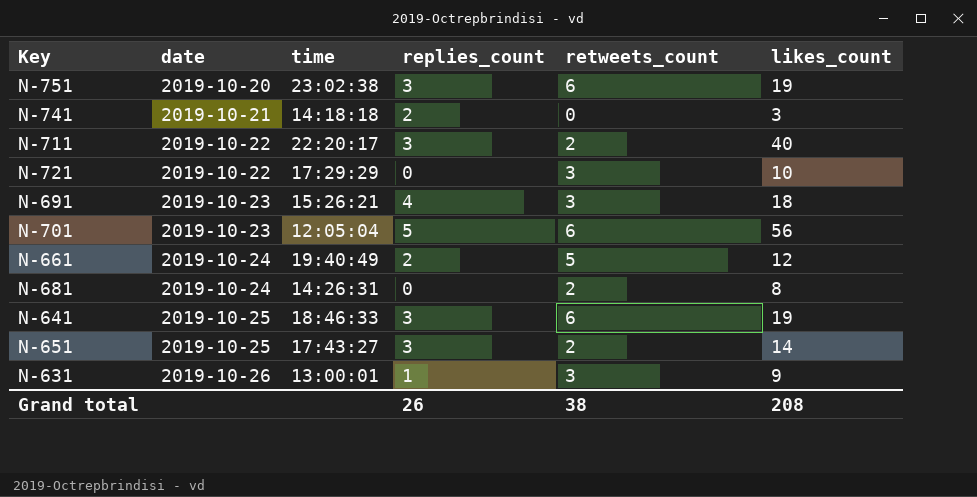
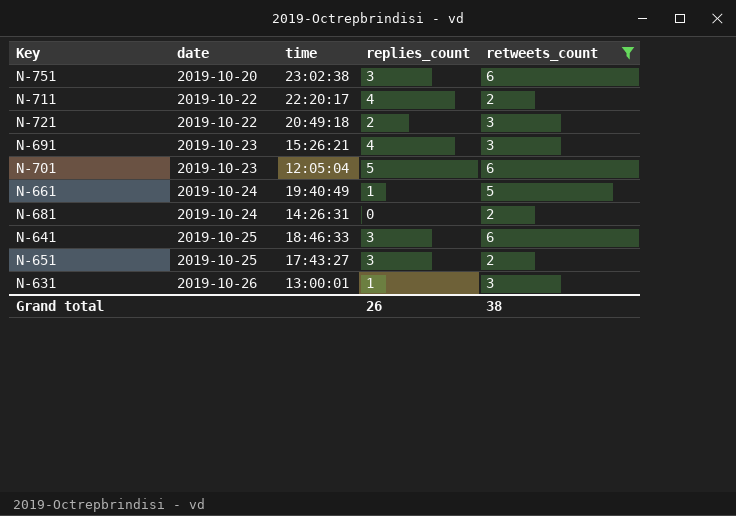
filter: none -> retweets_count != 0
column likes_count | position: 6 -> none
N-711 | replies_count: 3 -> 4
N-721 | time: 17:29:29 -> 20:49:18
N-721 | replies_count: 0 -> 2
N-661 | replies_count: 2 -> 1

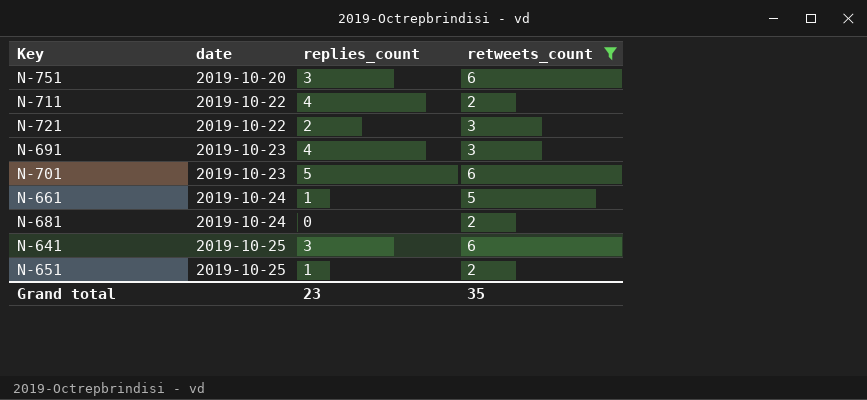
column time | position: 3 -> none
row N-631: 2019-10-26 | 13:00:01 | 1 | 3 -> none
N-651 | replies_count: 3 -> 1
Grand total | replies_count: 26 -> 23
Grand total | retweets_count: 38 -> 35

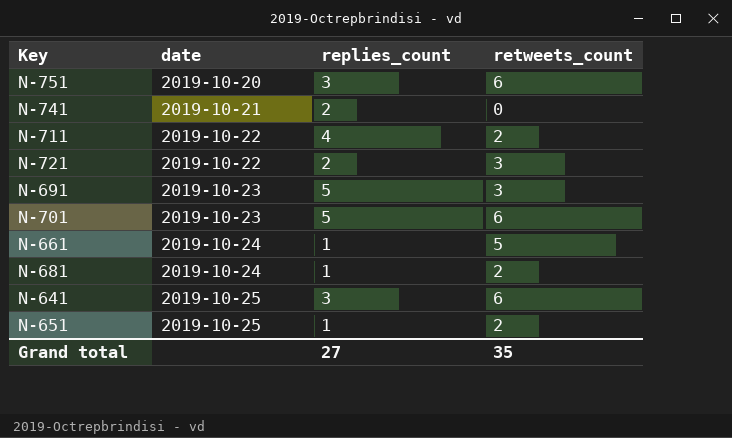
filter: retweets_count != 0 -> none
N-691 | replies_count: 4 -> 5
N-681 | replies_count: 0 -> 1
Grand total | replies_count: 23 -> 27

